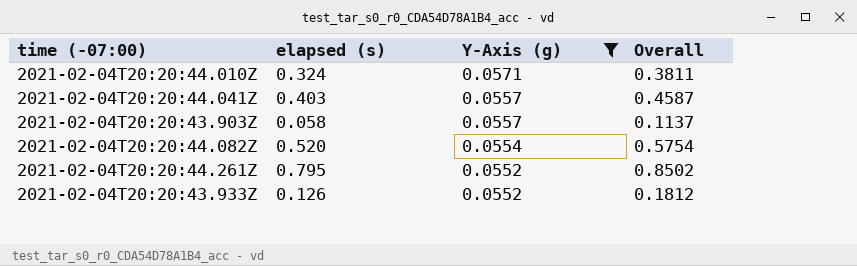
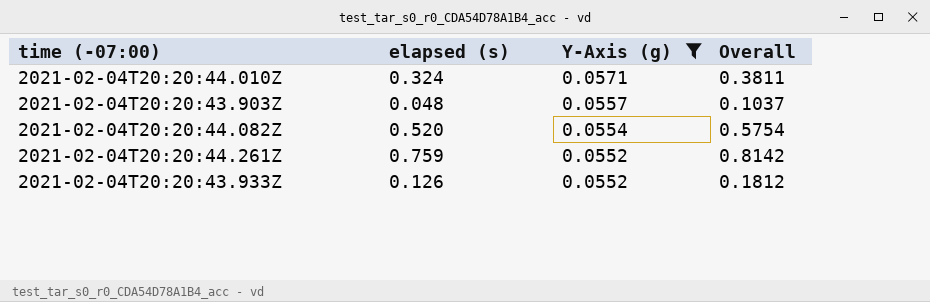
row 2021-02-04T20:20:44.041Z: 0.403 | 0.0557 | 0.4587 -> none
2021-02-04T20:20:43.903Z | elapsed (s): 0.058 -> 0.048
2021-02-04T20:20:43.903Z | Overall: 0.1137 -> 0.1037
2021-02-04T20:20:44.261Z | elapsed (s): 0.795 -> 0.759
2021-02-04T20:20:44.261Z | Overall: 0.8502 -> 0.8142

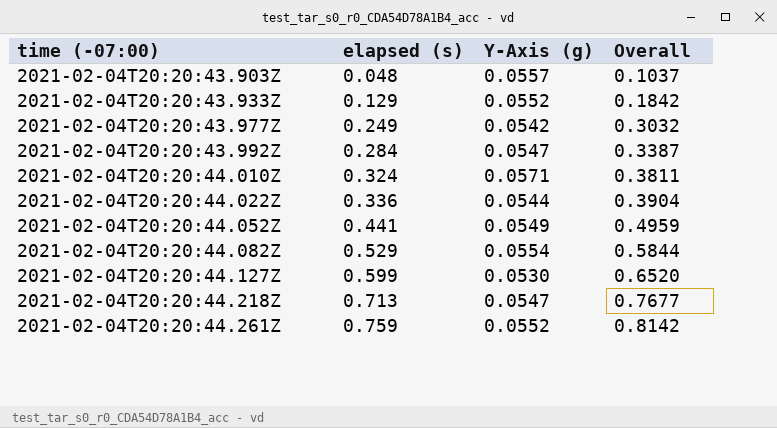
filter: Y-Axis (g) >= 0.0552 -> none
row order: Y-Axis (g) descending -> time (-07:00) ascending
2021-02-04T20:20:43.933Z | elapsed (s): 0.126 -> 0.129
2021-02-04T20:20:43.933Z | Overall: 0.1812 -> 0.1842
2021-02-04T20:20:44.082Z | elapsed (s): 0.520 -> 0.529
2021-02-04T20:20:44.082Z | Overall: 0.5754 -> 0.5844

